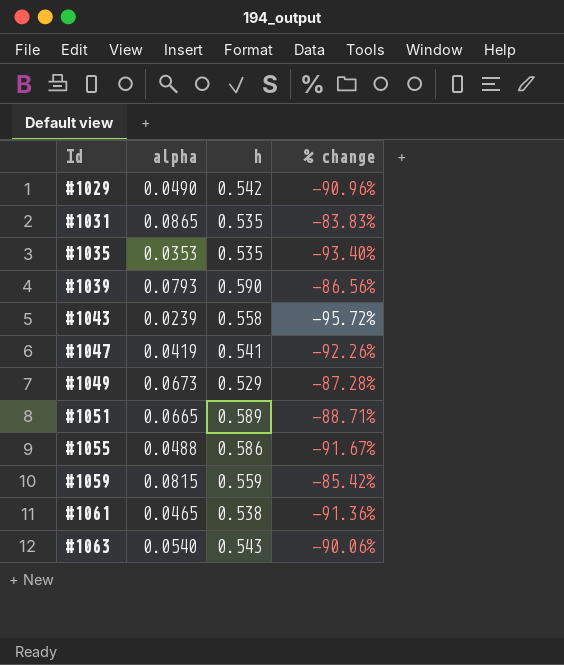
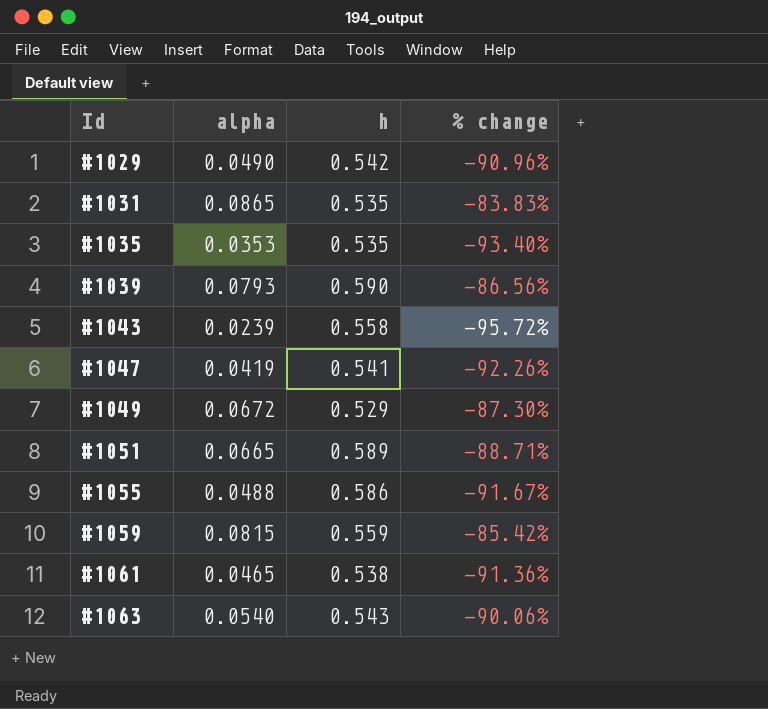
#1049 | alpha: 0.0673 -> 0.0672
#1049 | % change: -87.28% -> -87.30%

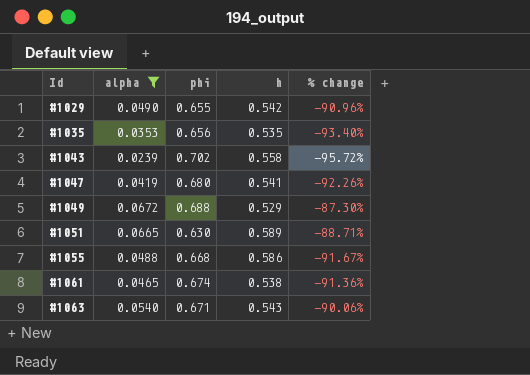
filter: none -> alpha <= 0.0672
column phi | position: none -> 3

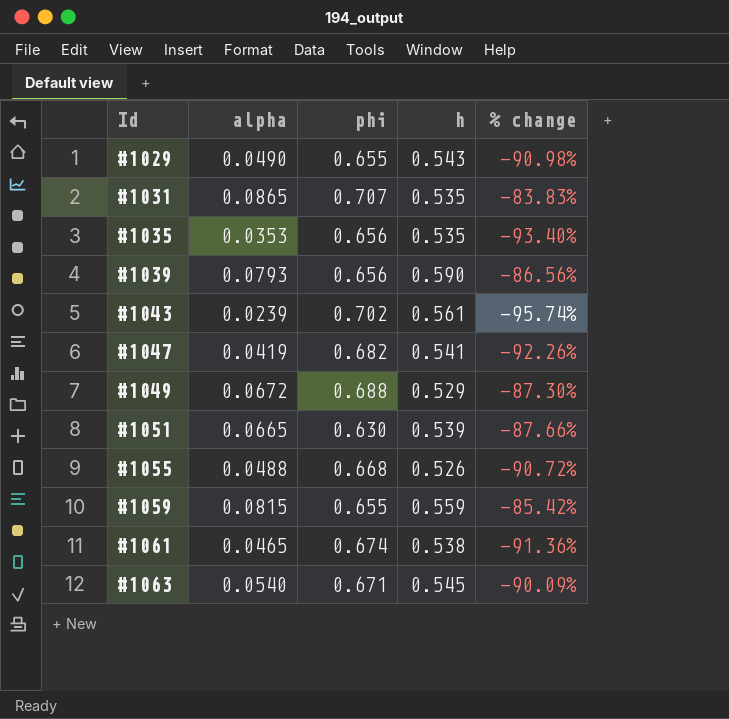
filter: alpha <= 0.0672 -> none
#1029 | h: 0.542 -> 0.543
#1029 | % change: -90.96% -> -90.98%
#1043 | h: 0.558 -> 0.561
#1043 | % change: -95.72% -> -95.74%
#1047 | phi: 0.680 -> 0.682
#1051 | h: 0.589 -> 0.539
#1051 | % change: -88.71% -> -87.66%
#1055 | h: 0.586 -> 0.526
#1055 | % change: -91.67% -> -90.72%
#1063 | h: 0.543 -> 0.545
#1063 | % change: -90.06% -> -90.09%

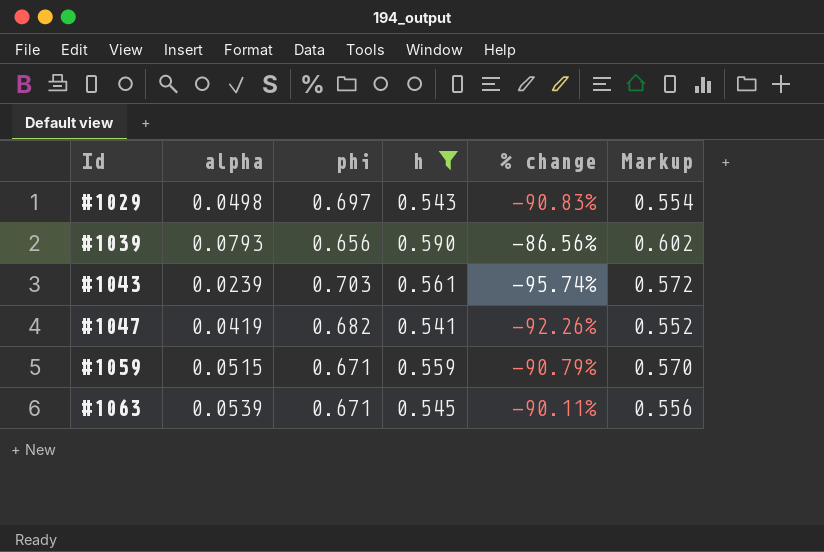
filter: none -> h >= 0.541
column Markup | formula: none -> [h] * 1.02
#1029 | alpha: 0.0490 -> 0.0498
#1029 | phi: 0.655 -> 0.697
#1029 | % change: -90.98% -> -90.83%
#1043 | phi: 0.702 -> 0.703
#1059 | alpha: 0.0815 -> 0.0515
#1059 | phi: 0.655 -> 0.671
#1059 | % change: -85.42% -> -90.79%
#1063 | alpha: 0.0540 -> 0.0539
#1063 | % change: -90.09% -> -90.11%

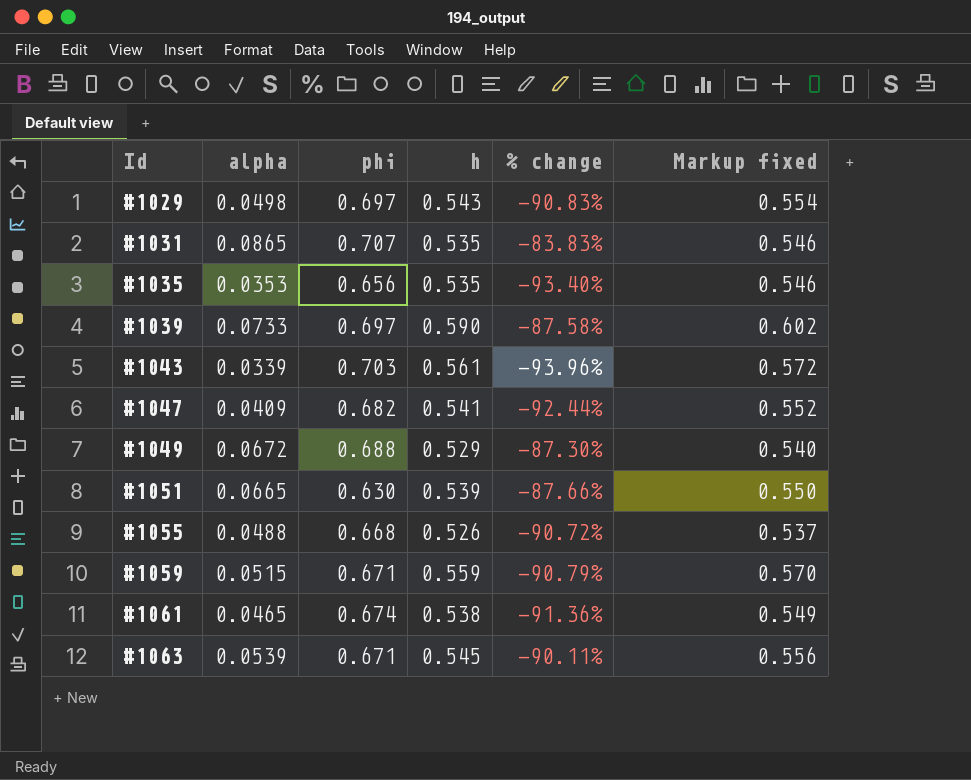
filter: h >= 0.541 -> none
column name: Markup -> Markup fixed
#1039 | alpha: 0.0793 -> 0.0733
#1039 | phi: 0.656 -> 0.697
#1039 | % change: -86.56% -> -87.58%
#1043 | alpha: 0.0239 -> 0.0339
#1043 | % change: -95.74% -> -93.96%
#1047 | alpha: 0.0419 -> 0.0409
#1047 | % change: -92.26% -> -92.44%

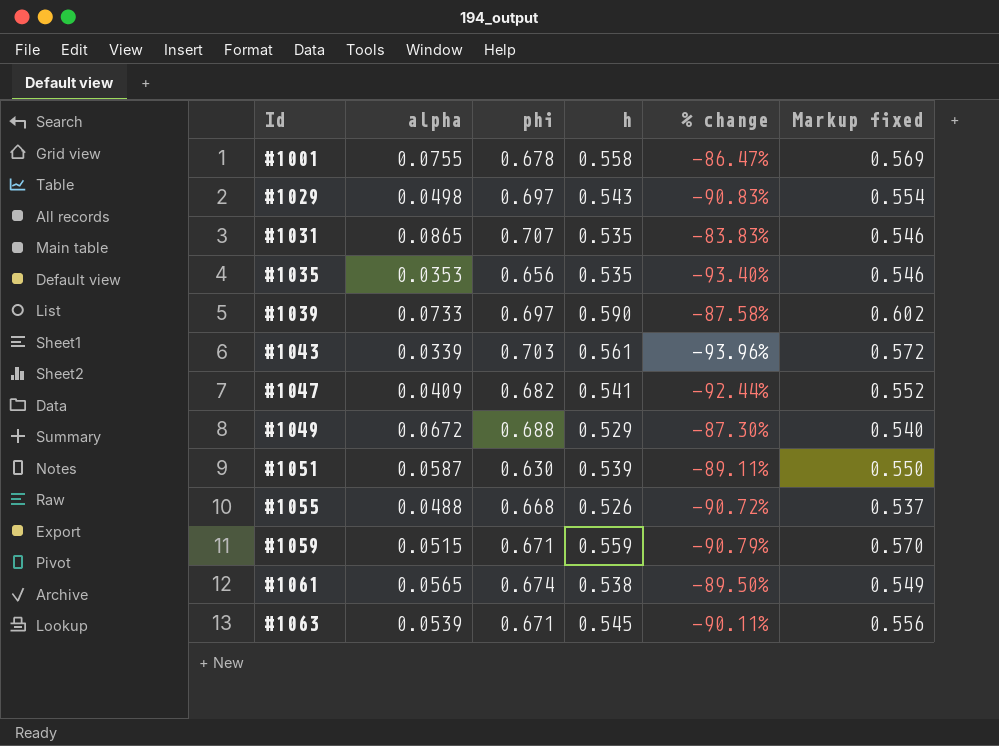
row #1001: none -> 0.0755 | 0.678 | 0.558 | -86.47% | 0.569
#1051 | alpha: 0.0665 -> 0.0587
#1051 | % change: -87.66% -> -89.11%
#1061 | alpha: 0.0465 -> 0.0565
#1061 | % change: -91.36% -> -89.50%

